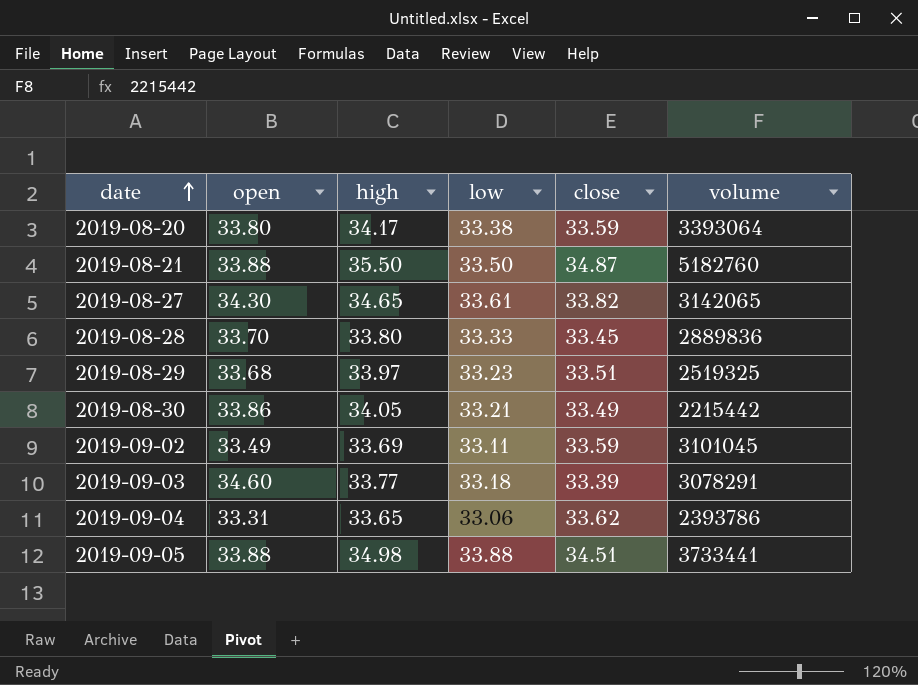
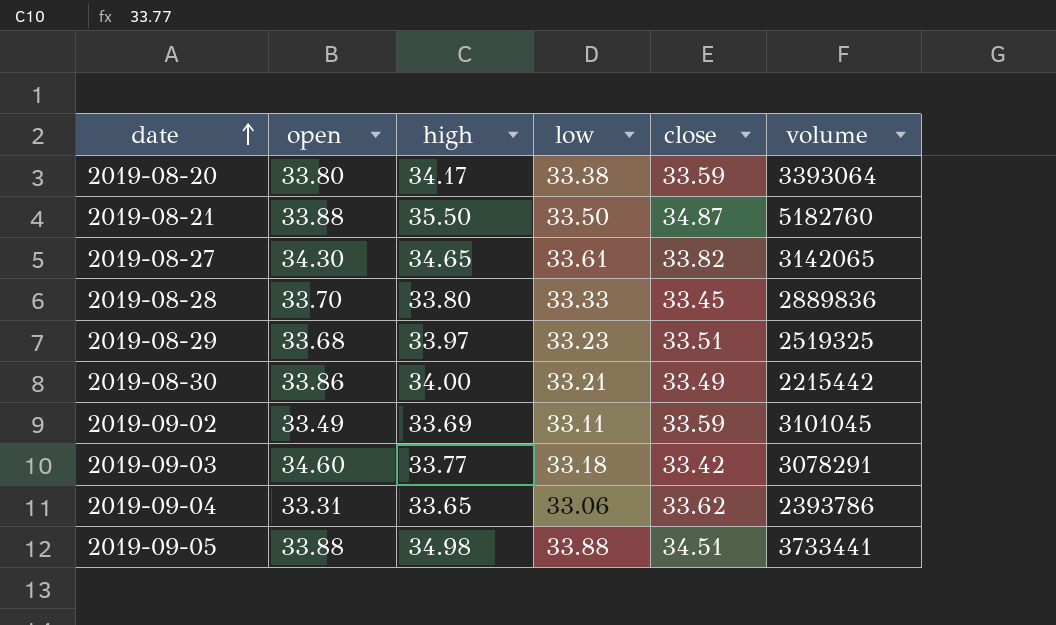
2019-08-30 | high: 34.05 -> 34.00
2019-09-03 | close: 33.39 -> 33.42

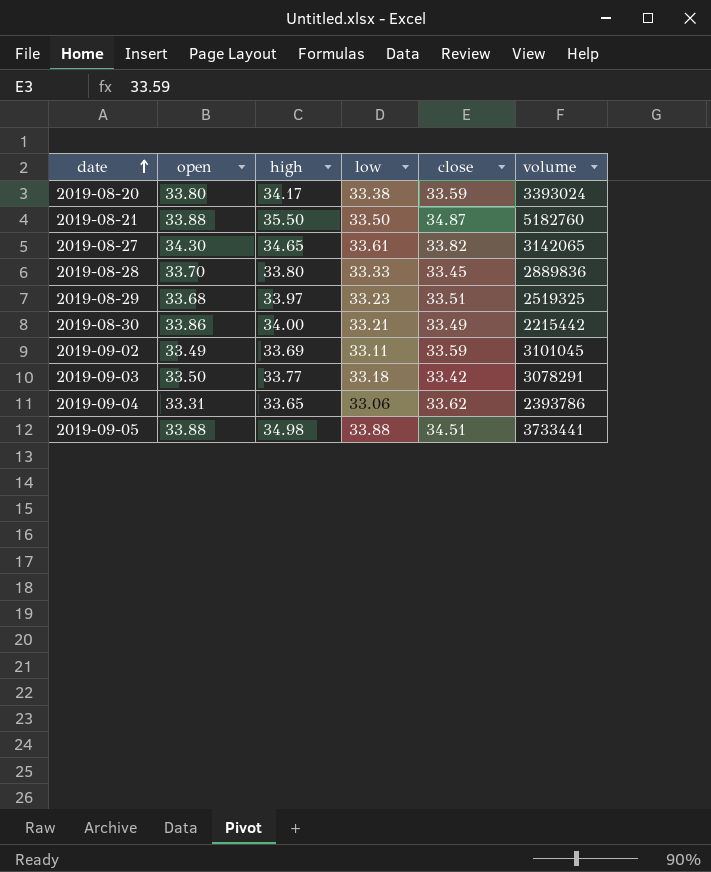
2019-08-20 | volume: 3393064 -> 3393024
2019-09-03 | open: 34.60 -> 33.50

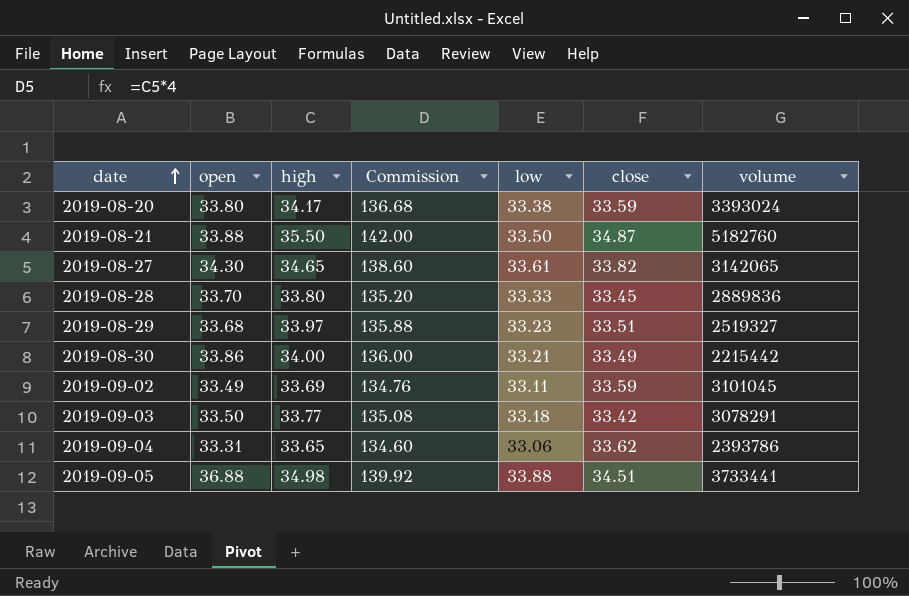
column Commission | formula: none -> [high] * 4
2019-08-29 | volume: 2519325 -> 2519327
2019-09-05 | open: 33.88 -> 36.88

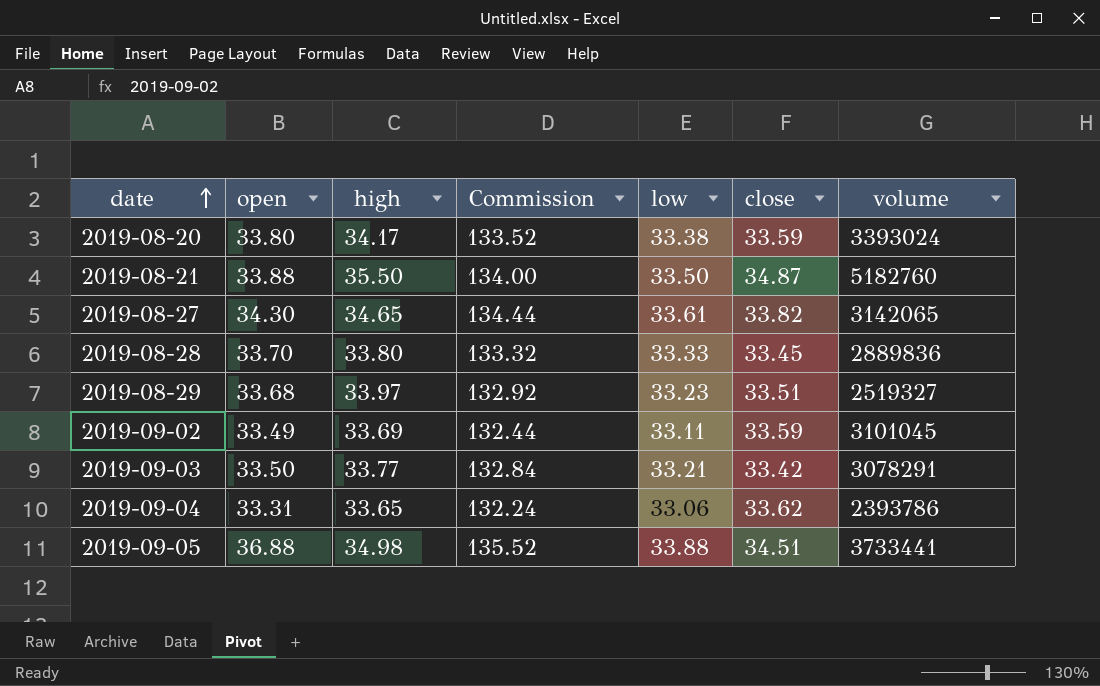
column Commission | formula: [high] * 4 -> [low] * 4
row 2019-08-30: 33.86 | 34.00 | 136.00 | 33.21 | 33.49 | 2215442 -> none
2019-09-03 | low: 33.18 -> 33.21

